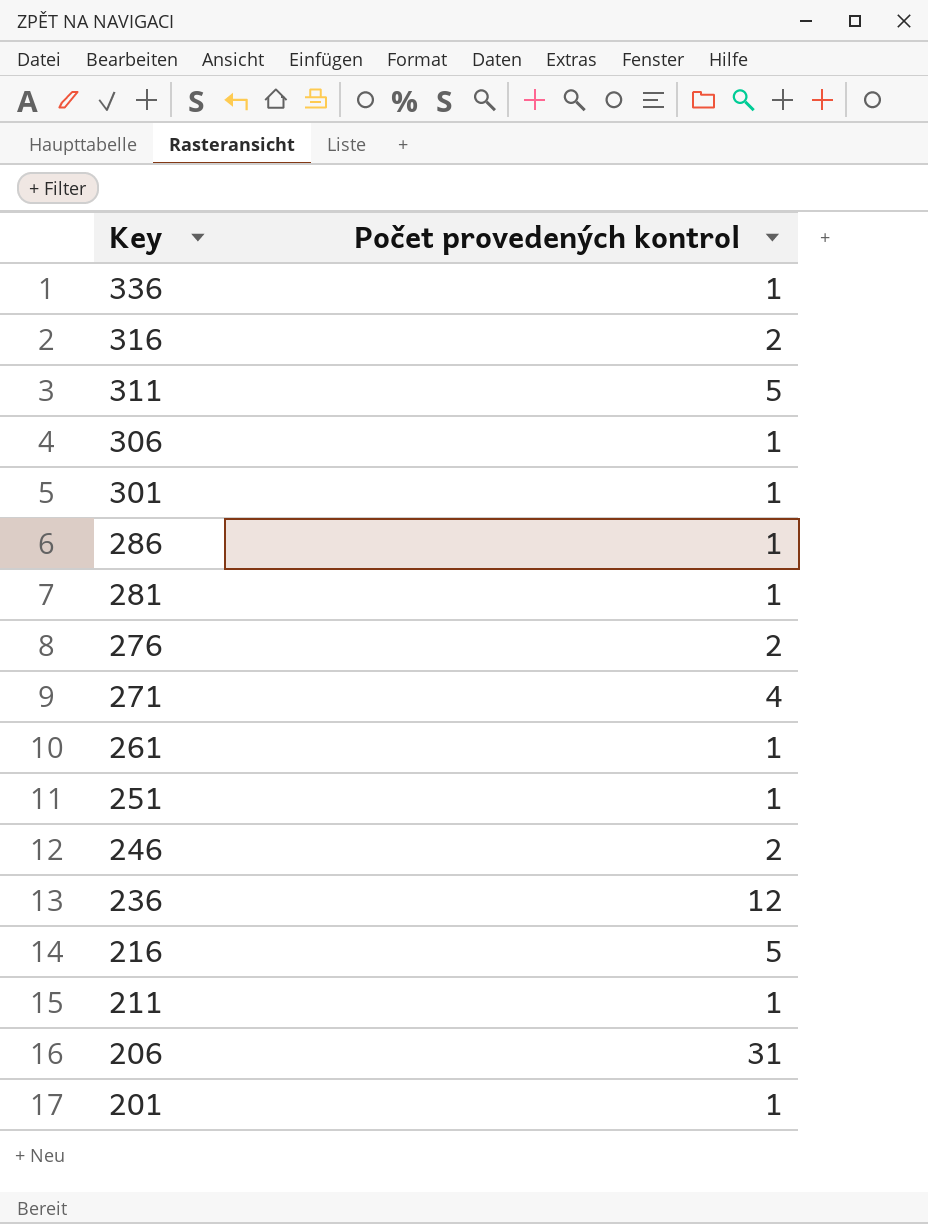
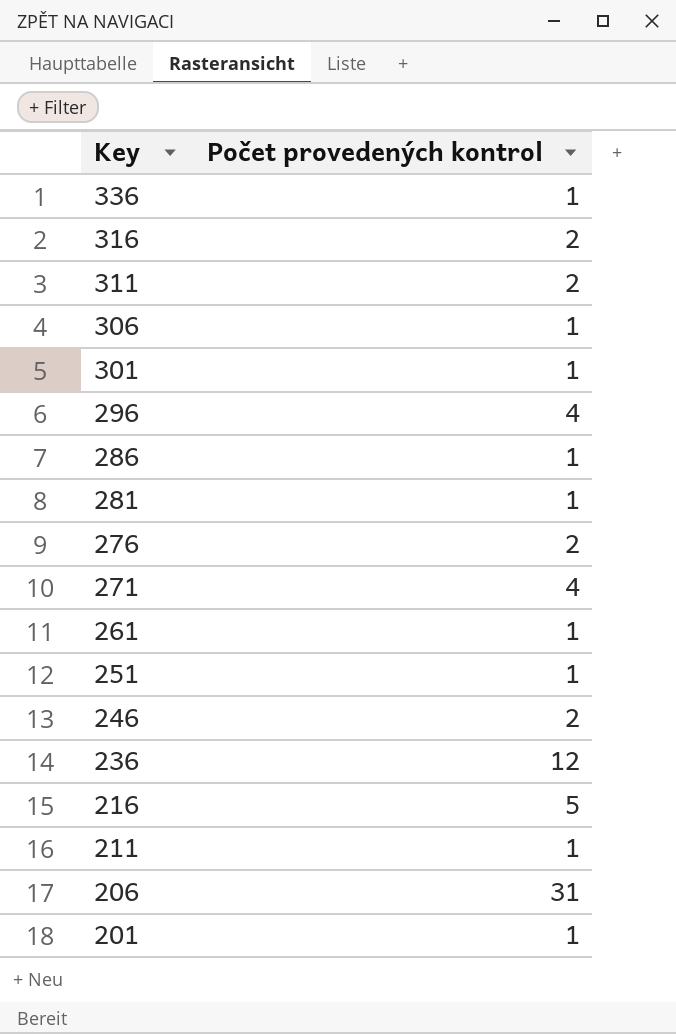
311 | Počet provedených kontrol: 5 -> 2
row 296: none -> 4

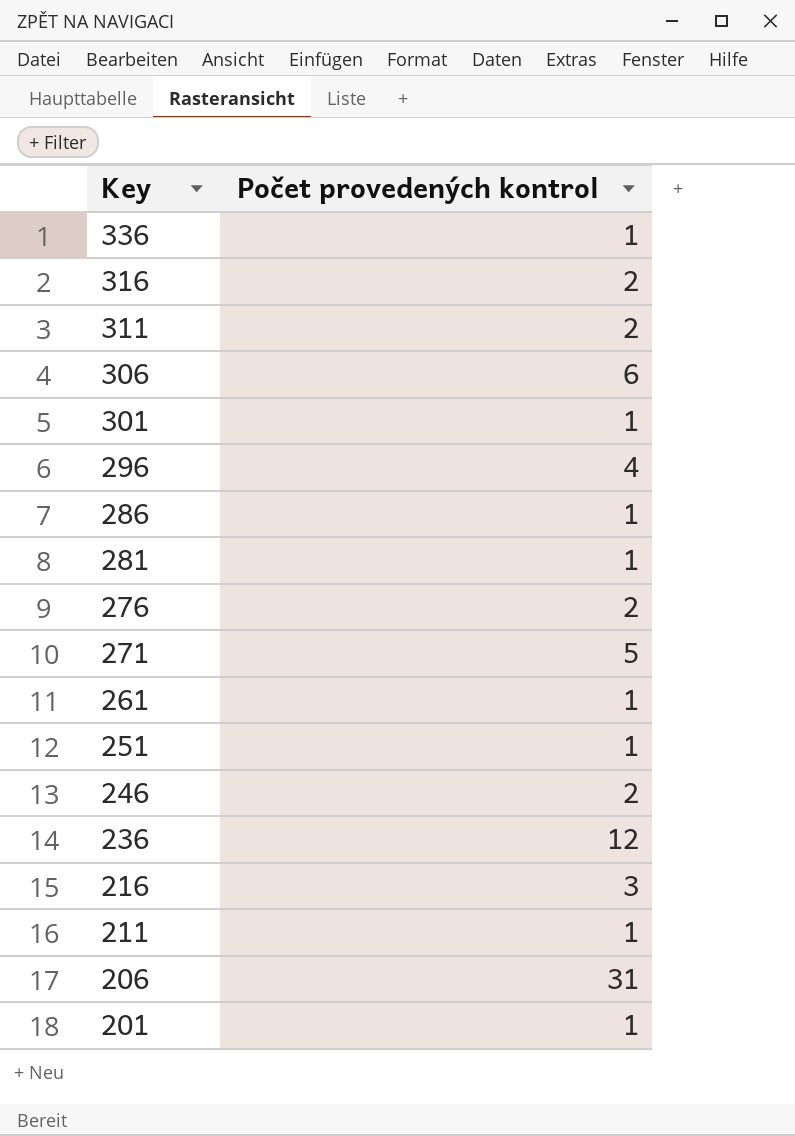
306 | Počet provedených kontrol: 1 -> 6
271 | Počet provedených kontrol: 4 -> 5
216 | Počet provedených kontrol: 5 -> 3

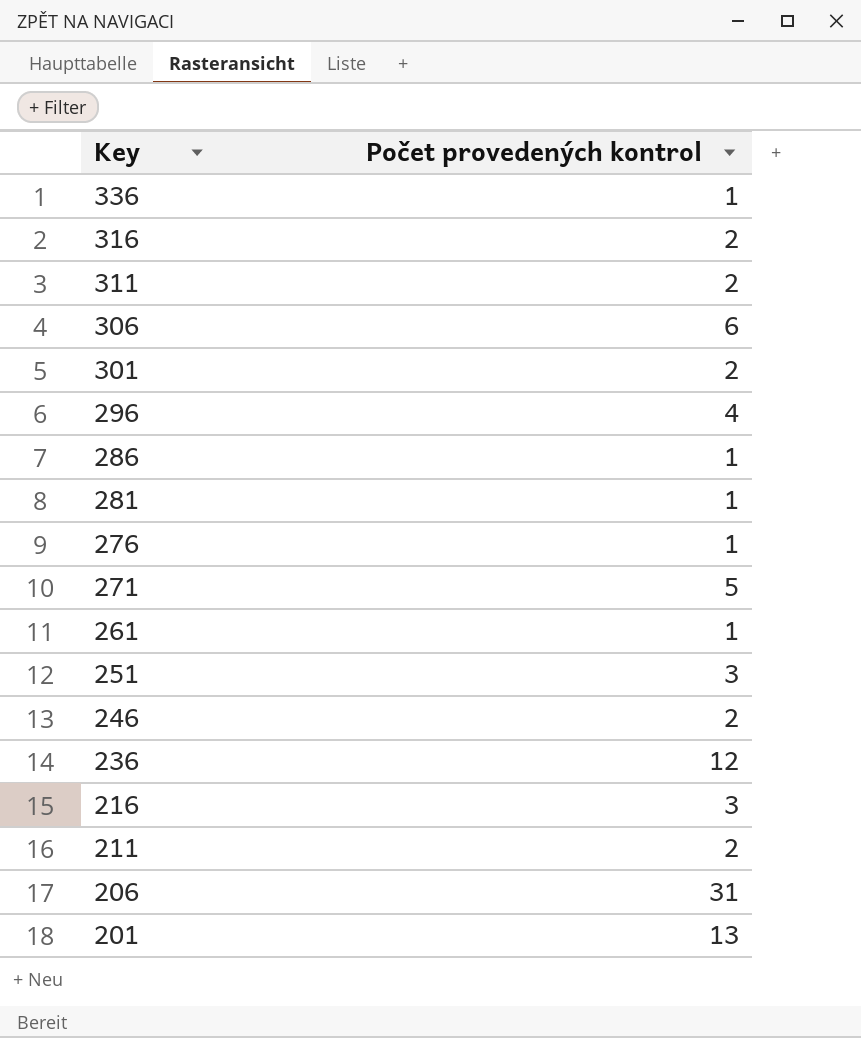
301 | Počet provedených kontrol: 1 -> 2
276 | Počet provedených kontrol: 2 -> 1
251 | Počet provedených kontrol: 1 -> 3
211 | Počet provedených kontrol: 1 -> 2
201 | Počet provedených kontrol: 1 -> 13

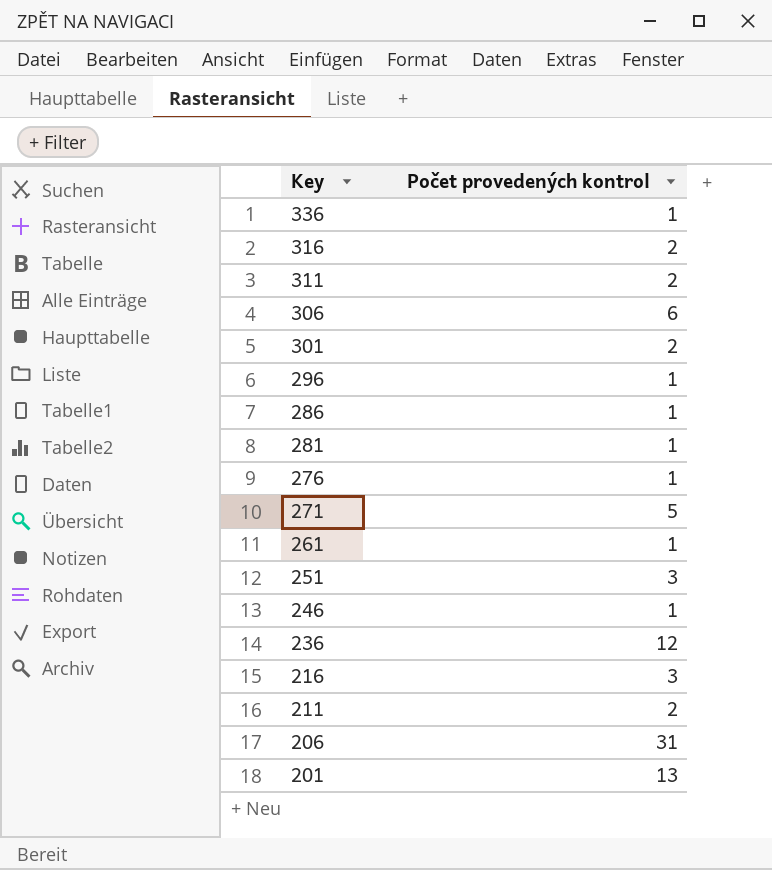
296 | Počet provedených kontrol: 4 -> 1
246 | Počet provedených kontrol: 2 -> 1

